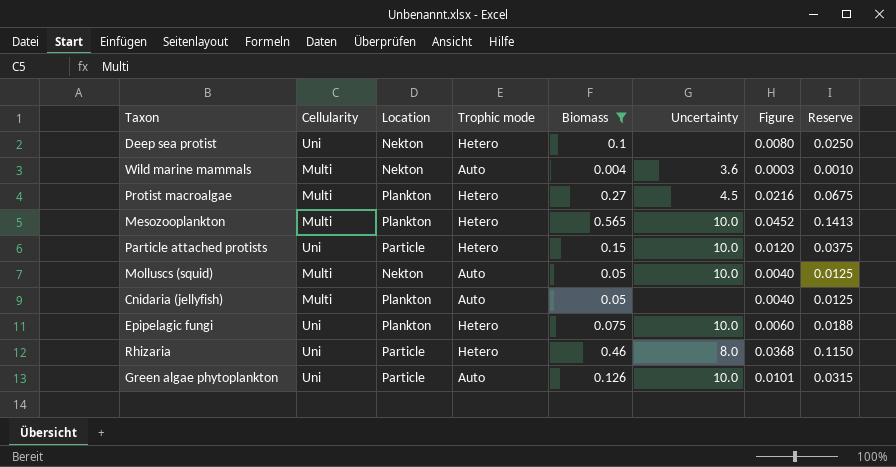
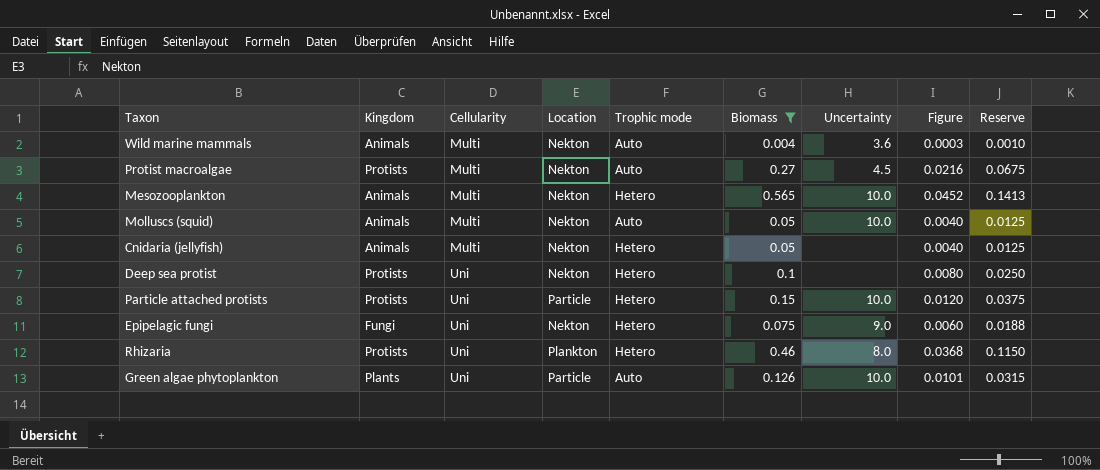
row order: none -> Cellularity ascending
column Kingdom | position: none -> 2
Protist macroalgae | Location: Plankton -> Nekton
Protist macroalgae | Trophic mode: Hetero -> Auto
Mesozooplankton | Location: Plankton -> Nekton
Cnidaria (jellyfish) | Location: Plankton -> Nekton
Cnidaria (jellyfish) | Trophic mode: Auto -> Hetero
Epipelagic fungi | Location: Plankton -> Nekton
Epipelagic fungi | Uncertainty: 10.0 -> 9.0
Rhizaria | Location: Particle -> Plankton

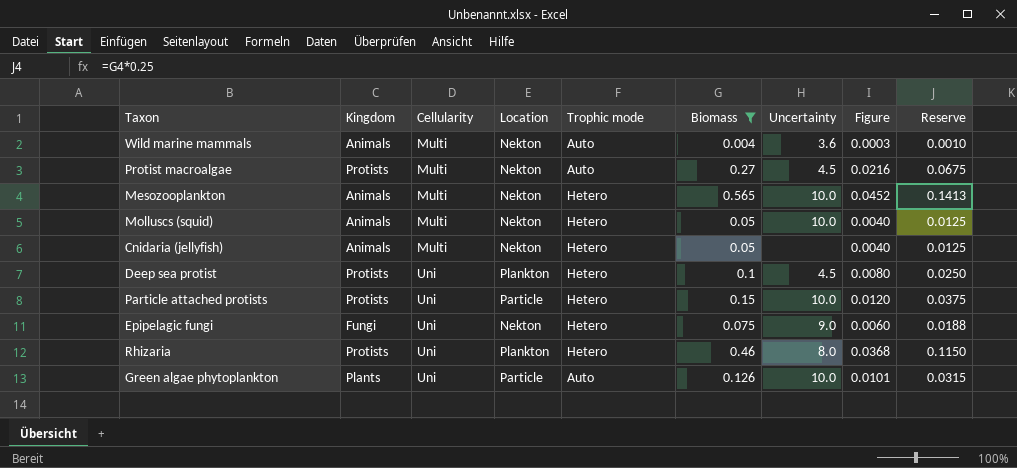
Molluscs (squid) | Trophic mode: Auto -> Hetero
Deep sea protist | Location: Nekton -> Plankton
Deep sea protist | Uncertainty: none -> 4.5

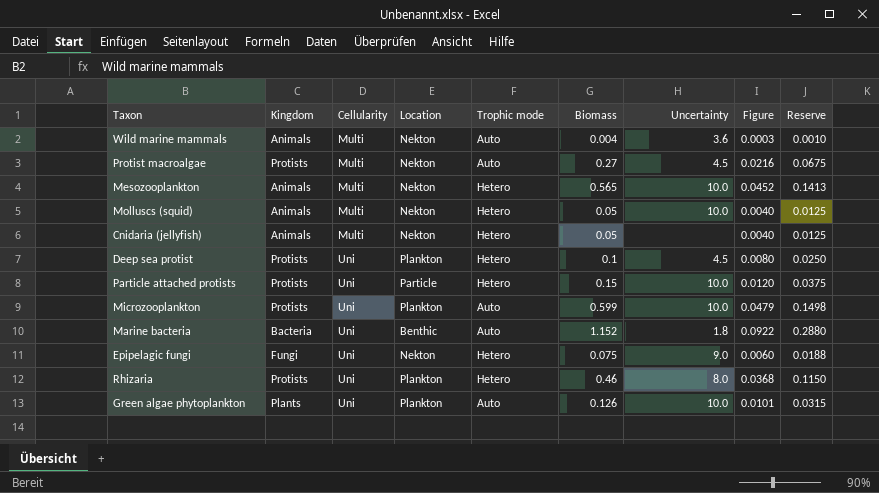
filter: Biomass <= 0.565 -> none
Green algae phytoplankton | Location: Particle -> Plankton

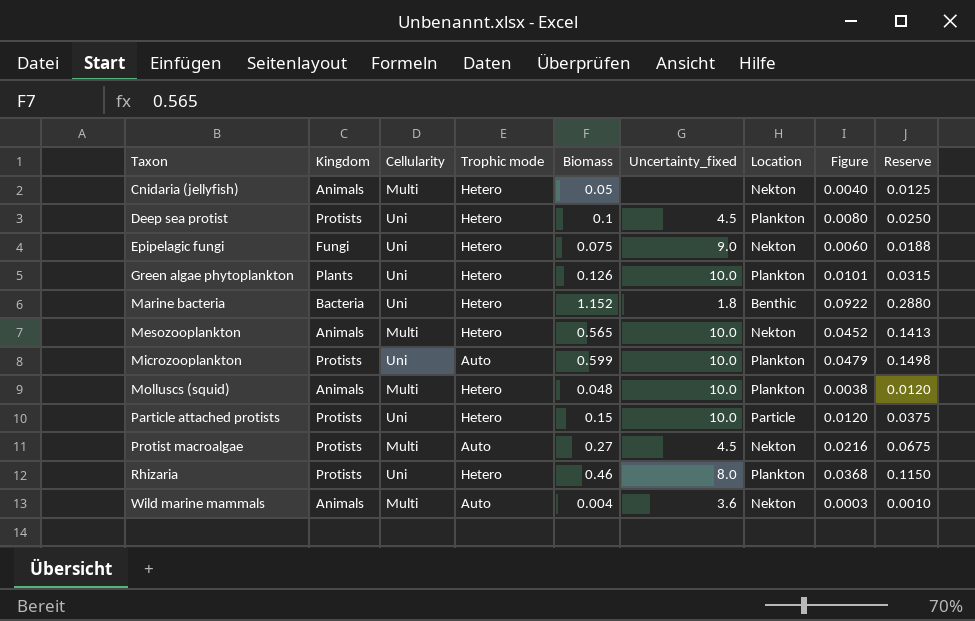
row order: Cellularity ascending -> Taxon ascending
column name: Uncertainty -> Uncertainty_fixed
column Location | position: 4 -> 7
Green algae phytoplankton | Trophic mode: Auto -> Hetero
Marine bacteria | Trophic mode: Auto -> Hetero
Molluscs (squid) | Biomass: 0.05 -> 0.048
Molluscs (squid) | Location: Nekton -> Plankton
Molluscs (squid) | Figure: 0.0040 -> 0.0038
Molluscs (squid) | Reserve: 0.0125 -> 0.0120

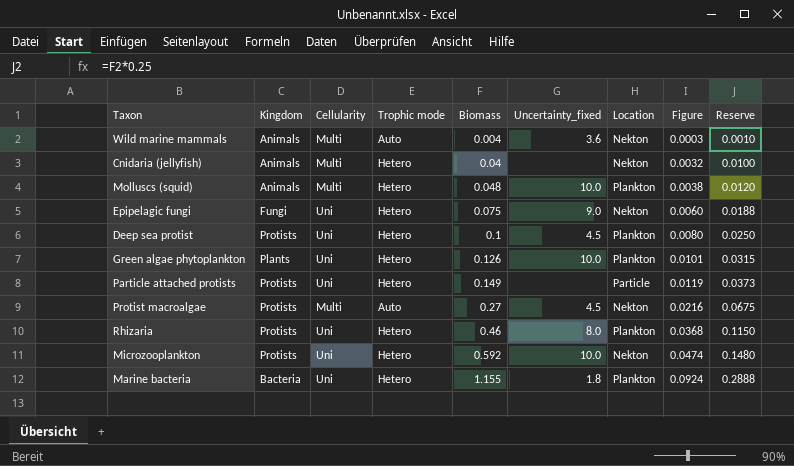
row order: Taxon ascending -> Biomass ascending
row Mesozooplankton: Animals | Multi | Hetero | 0.565 | 10.0 | Nekton | 0.0452 | 0.1413 -> none
Cnidaria (jellyfish) | Biomass: 0.05 -> 0.04
Cnidaria (jellyfish) | Figure: 0.0040 -> 0.0032
Cnidaria (jellyfish) | Reserve: 0.0125 -> 0.0100
Particle attached protists | Biomass: 0.15 -> 0.149
Particle attached protists | Uncertainty_fixed: 10.0 -> none
Particle attached protists | Figure: 0.0120 -> 0.0119
Particle attached protists | Reserve: 0.0375 -> 0.0373
Microzooplankton | Trophic mode: Auto -> Hetero
Microzooplankton | Biomass: 0.599 -> 0.592
Microzooplankton | Location: Plankton -> Nekton
Microzooplankton | Figure: 0.0479 -> 0.0474
Microzooplankton | Reserve: 0.1498 -> 0.1480
Marine bacteria | Biomass: 1.152 -> 1.155
Marine bacteria | Location: Benthic -> Plankton
Marine bacteria | Figure: 0.0922 -> 0.0924
Marine bacteria | Reserve: 0.2880 -> 0.2888

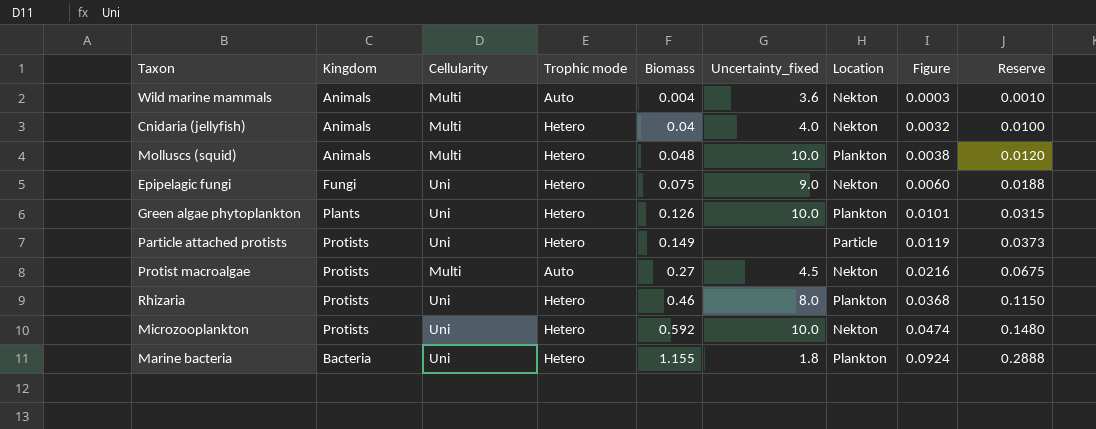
row Deep sea protist: Protists | Uni | Hetero | 0.1 | 4.5 | Plankton | 0.0080 | 0.0250 -> none
Cnidaria (jellyfish) | Uncertainty_fixed: none -> 4.0

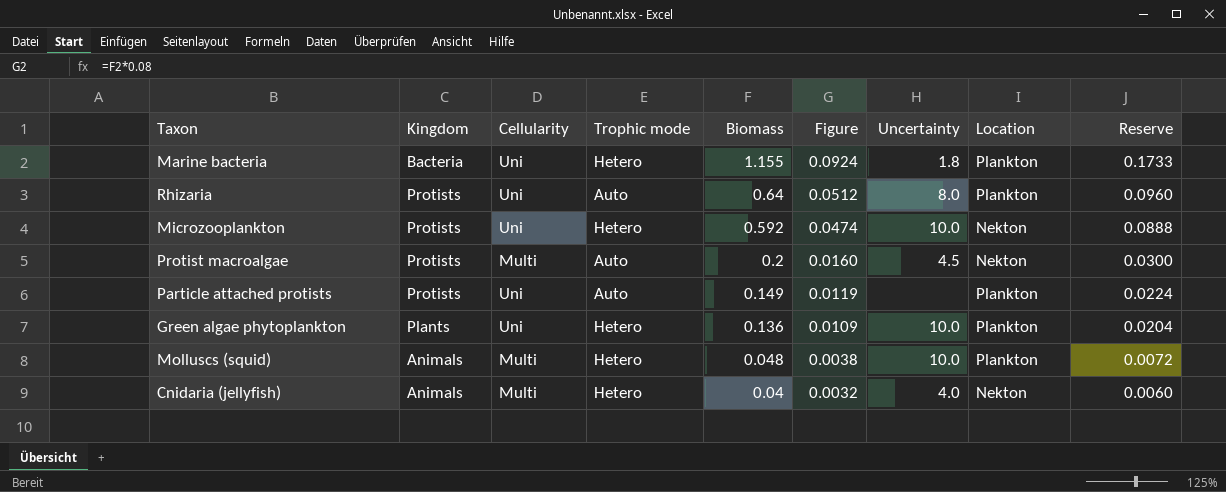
row order: Biomass ascending -> Biomass descending
column Figure | position: 8 -> 6
column name: Uncertainty_fixed -> Uncertainty
column Reserve | formula: [Biomass] * 0.25 -> [Biomass] * 0.15
row Wild marine mammals: Animals | Multi | Auto | 0.004 | 3.6 | Nekton | 0.0003 | 0.0010 -> none
row Epipelagic fungi: Fungi | Uni | Hetero | 0.075 | 9.0 | Nekton | 0.0060 | 0.0188 -> none
Rhizaria | Trophic mode: Hetero -> Auto
Rhizaria | Biomass: 0.46 -> 0.64
Rhizaria | Figure: 0.0368 -> 0.0512
Protist macroalgae | Biomass: 0.27 -> 0.2
Protist macroalgae | Figure: 0.0216 -> 0.0160
Particle attached protists | Trophic mode: Hetero -> Auto
Particle attached protists | Location: Particle -> Plankton
Green algae phytoplankton | Biomass: 0.126 -> 0.136
Green algae phytoplankton | Figure: 0.0101 -> 0.0109

